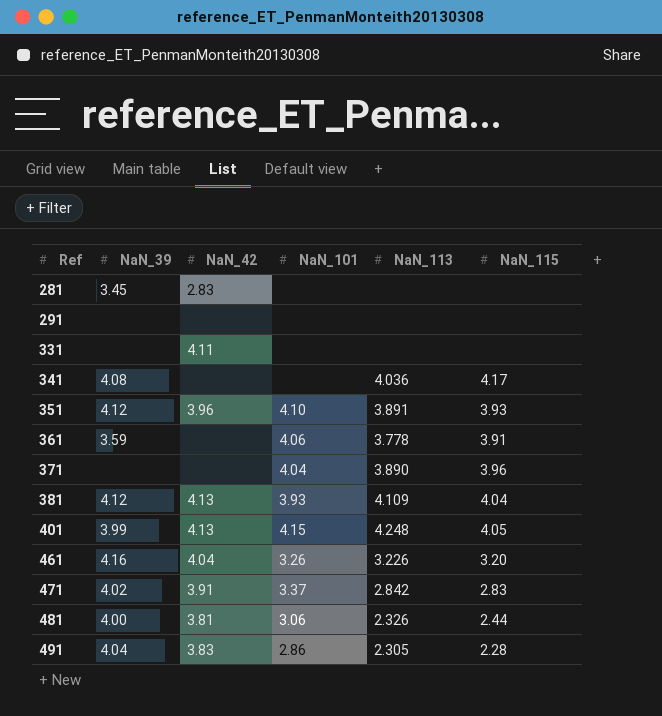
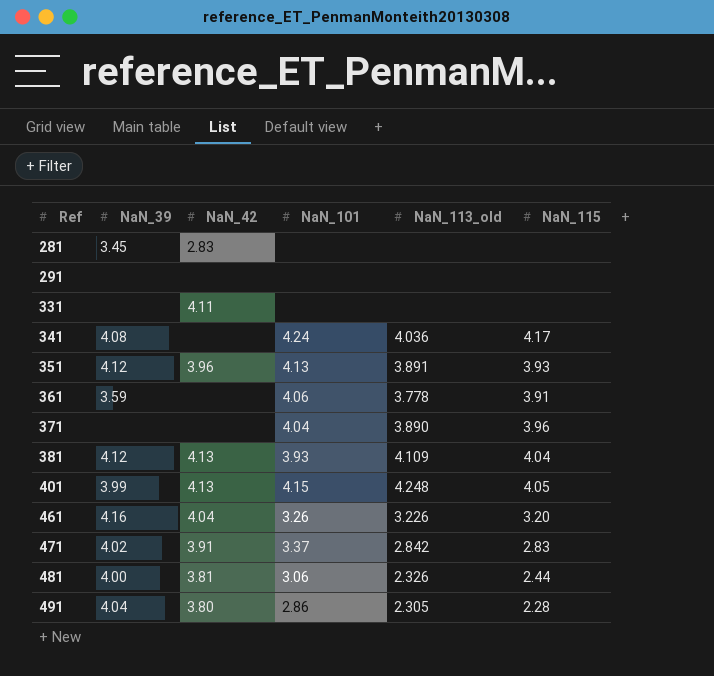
column name: NaN_113 -> NaN_113_old
341 | NaN_101: none -> 4.24
351 | NaN_101: 4.10 -> 4.13
491 | NaN_42: 3.83 -> 3.80

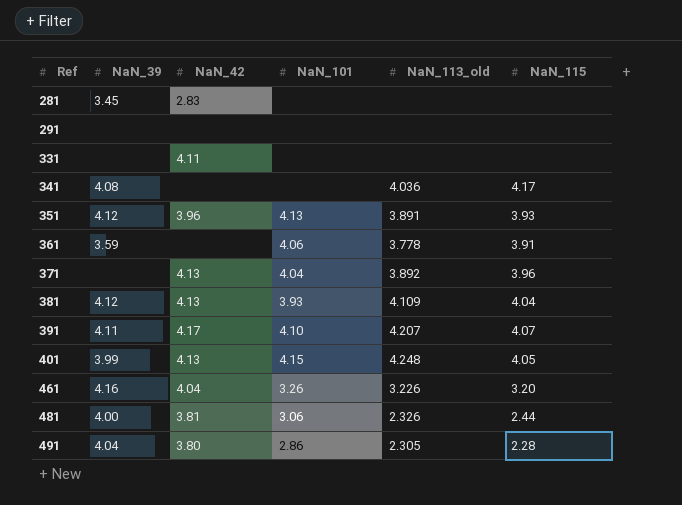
row 471: 4.02 | 3.91 | 3.37 | 2.842 | 2.83 -> none
341 | NaN_101: 4.24 -> none
371 | NaN_42: none -> 4.13
371 | NaN_113_old: 3.890 -> 3.892
row 391: none -> 4.11 | 4.17 | 4.10 | 4.207 | 4.07

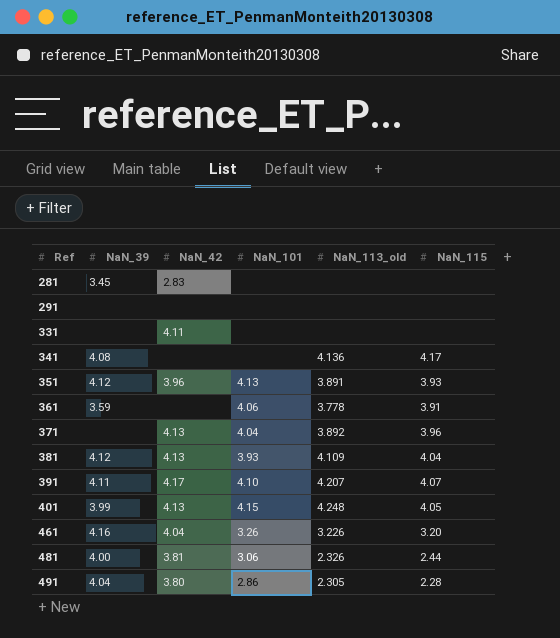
341 | NaN_113_old: 4.036 -> 4.136

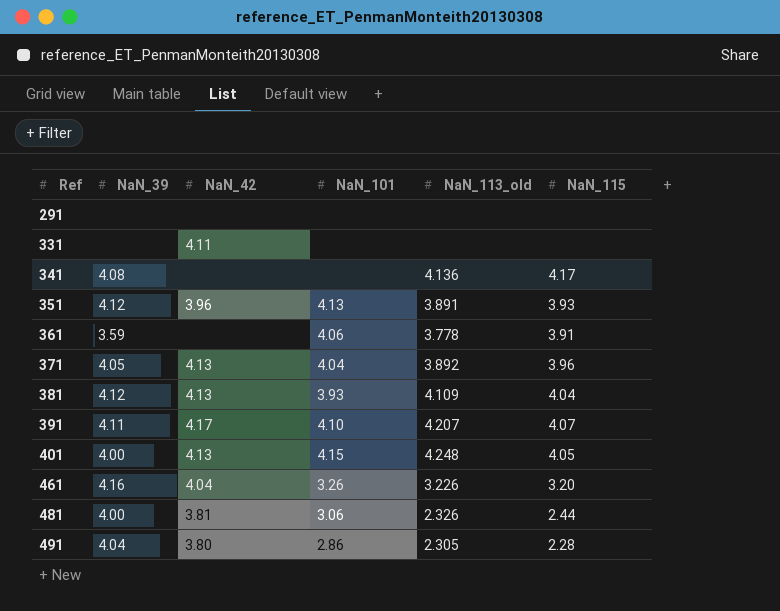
row 281: 3.45 | 2.83 | none | none | none -> none
371 | NaN_39: none -> 4.05
401 | NaN_39: 3.99 -> 4.00

